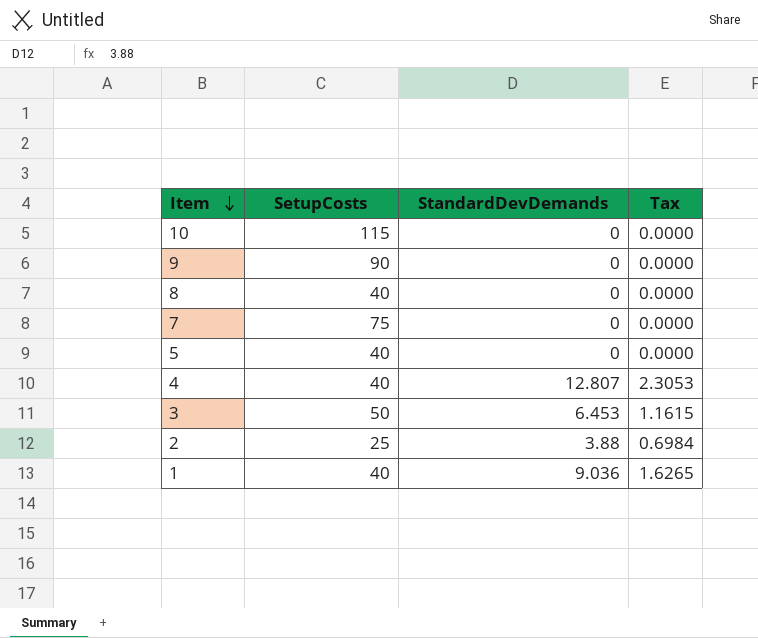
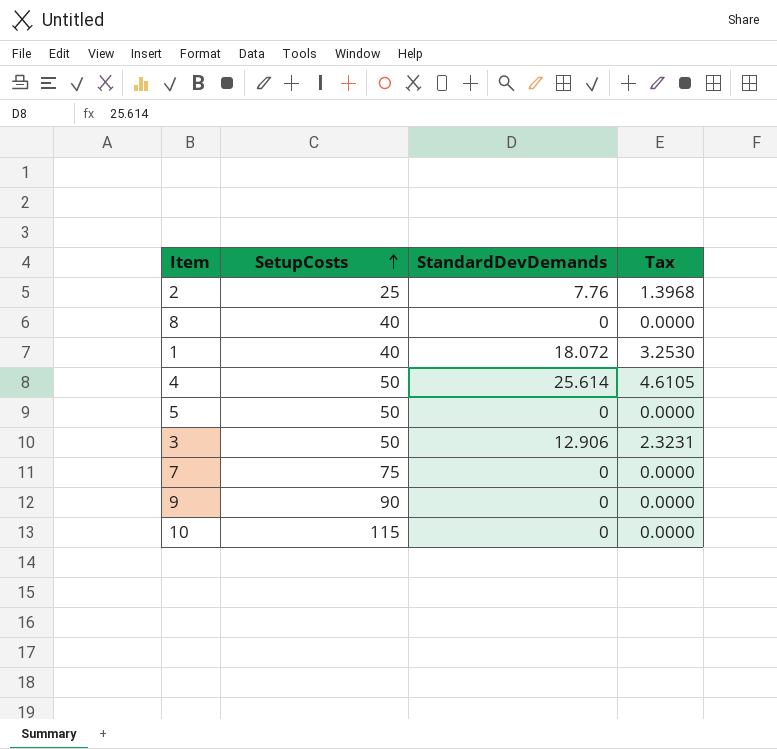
row order: Item descending -> SetupCosts ascending
2 | StandardDevDemands: 3.88 -> 7.76
2 | Tax: 0.6984 -> 1.3968
1 | StandardDevDemands: 9.036 -> 18.072
1 | Tax: 1.6265 -> 3.2530
4 | SetupCosts: 40 -> 50
4 | StandardDevDemands: 12.807 -> 25.614
4 | Tax: 2.3053 -> 4.6105
5 | SetupCosts: 40 -> 50
3 | StandardDevDemands: 6.453 -> 12.906
3 | Tax: 1.1615 -> 2.3231

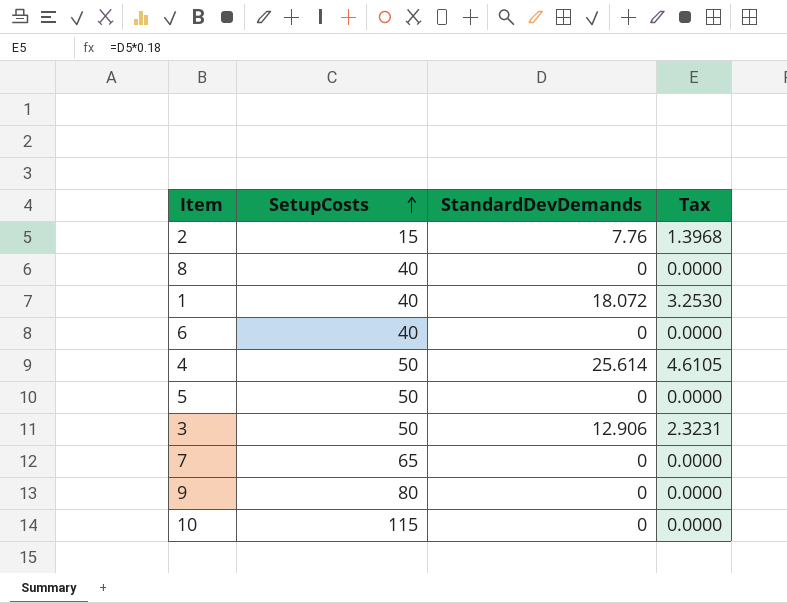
2 | SetupCosts: 25 -> 15
row 6: none -> 40 | 0 | 0.0000
7 | SetupCosts: 75 -> 65
9 | SetupCosts: 90 -> 80

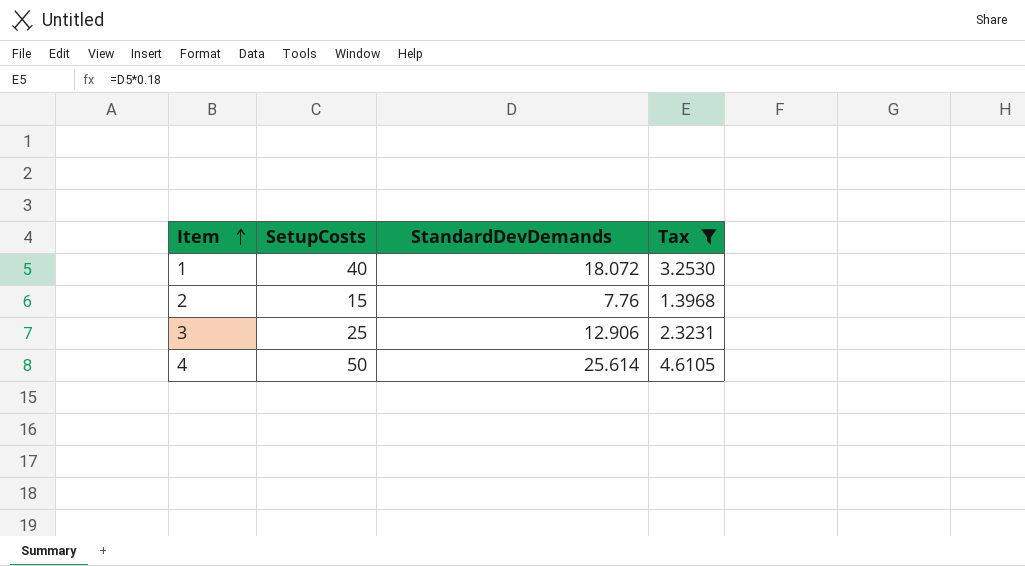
filter: none -> Tax != 0.0000
row order: SetupCosts ascending -> Item ascending
3 | SetupCosts: 50 -> 25

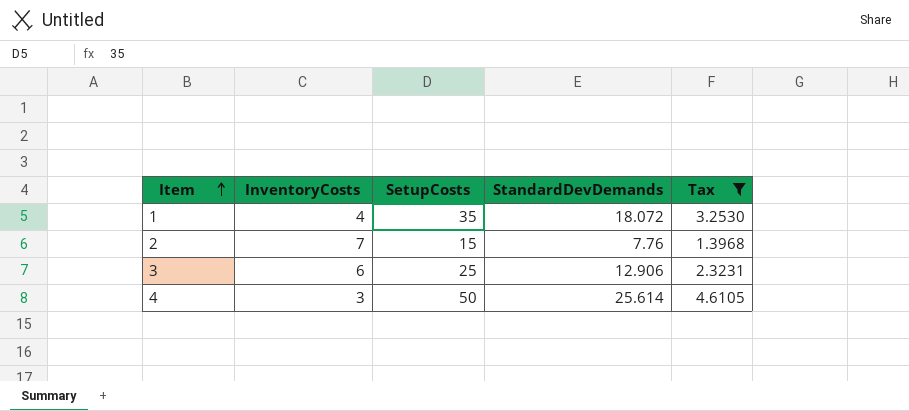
column InventoryCosts | position: none -> 2
1 | SetupCosts: 40 -> 35

